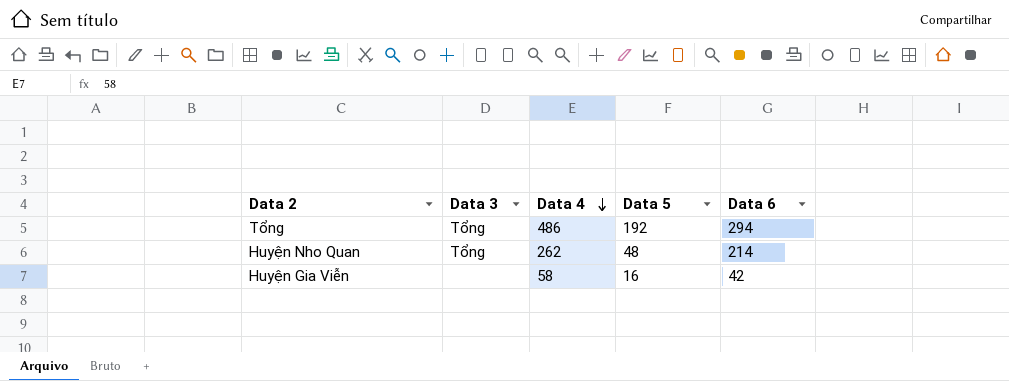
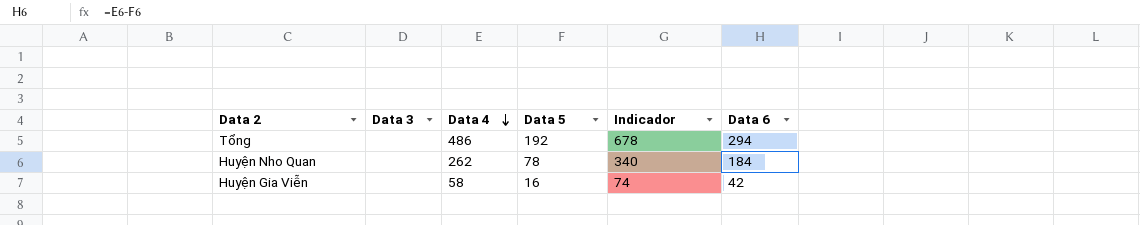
column Indicador | formula: none -> [Data 4] + [Data 5]
Tổng | Data 3: Tổng -> none
Huyện Nho Quan | Data 3: Tổng -> none
Huyện Nho Quan | Data 5: 48 -> 78
Huyện Nho Quan | Data 6: 214 -> 184

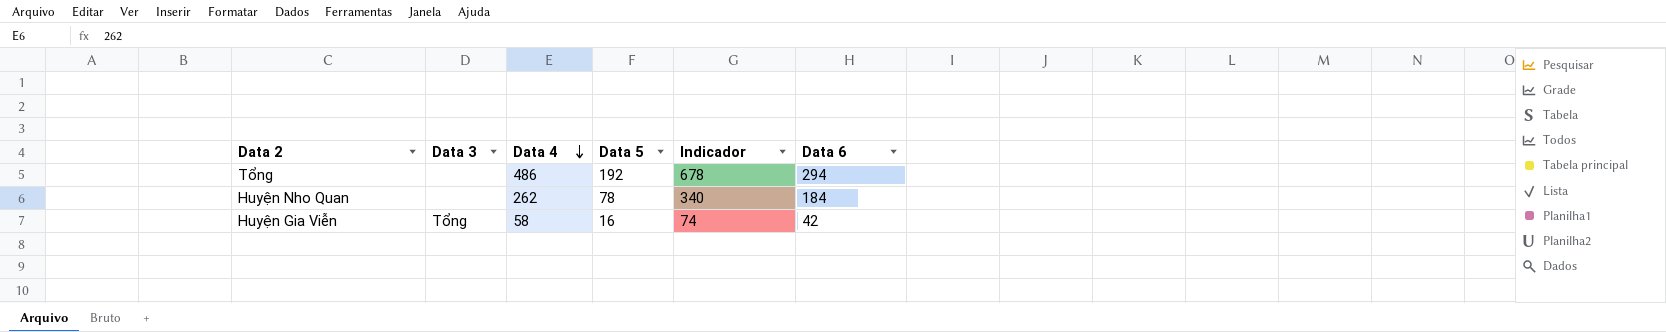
Huyện Gia Viễn | Data 3: none -> Tổng

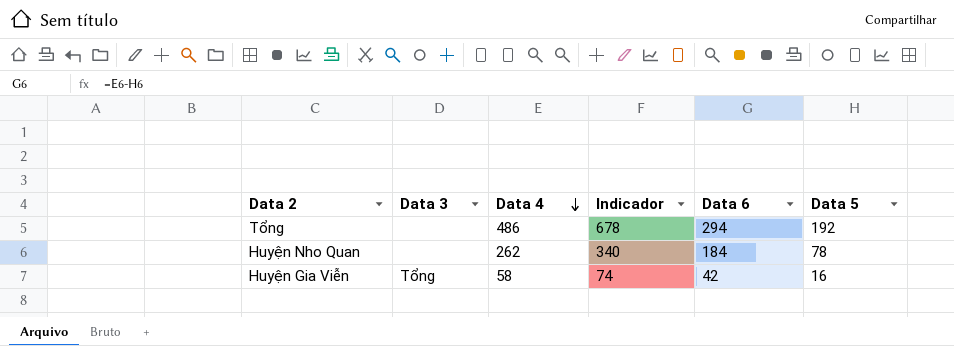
column Data 5 | position: 4 -> 6

